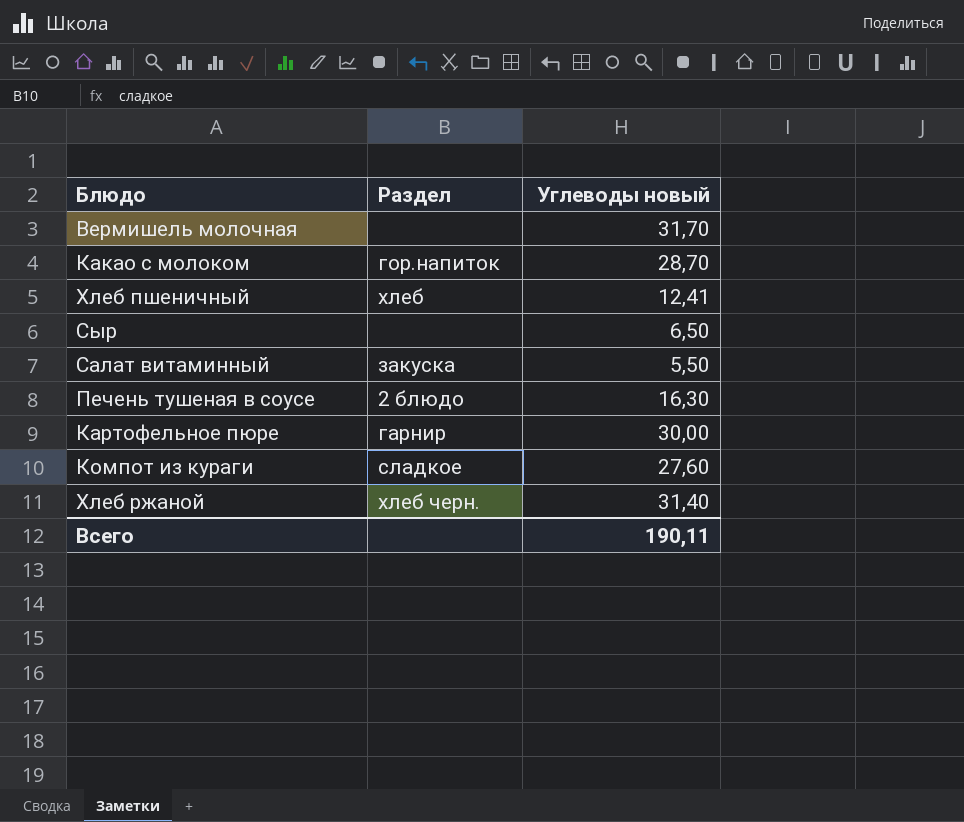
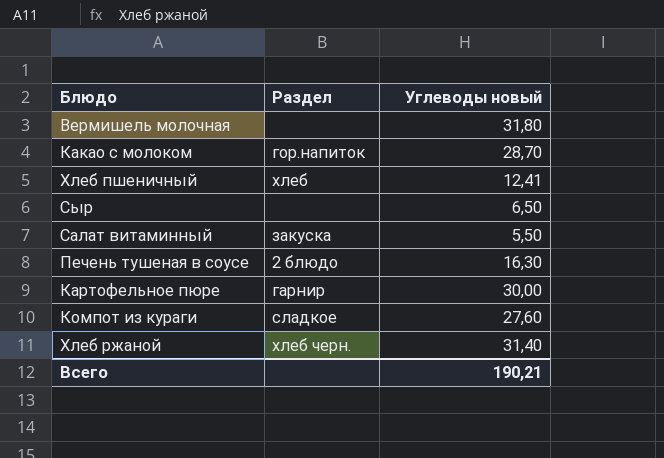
Вермишель молочная | Углеводы новый: 31,70 -> 31,80
Всего | Углеводы новый: 190,11 -> 190,21

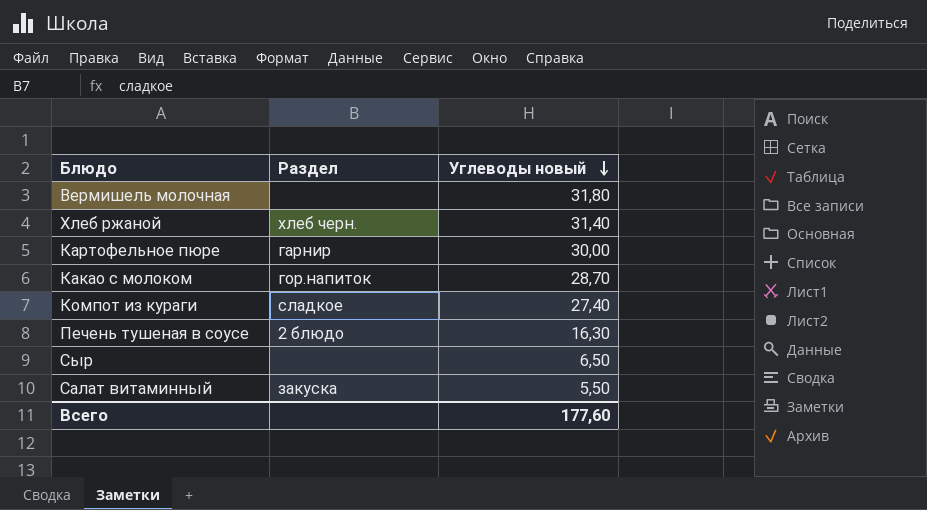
row order: none -> Углеводы новый descending
row Хлеб пшеничный: хлеб | 12,41 -> none
Компот из кураги | Углеводы новый: 27,60 -> 27,40
Всего | Углеводы новый: 190,21 -> 177,60

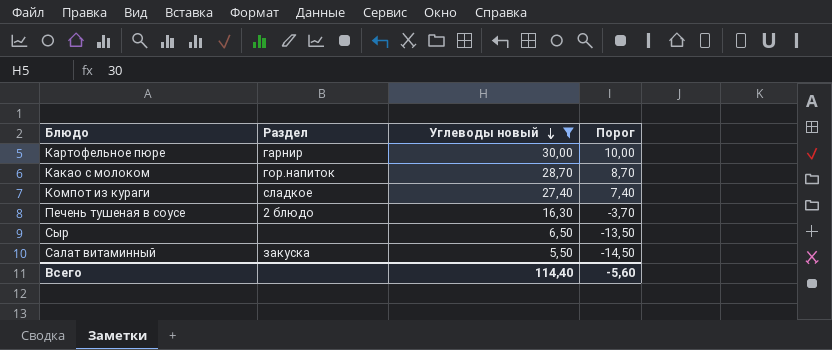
filter: none -> Углеводы новый <= 30,00
column Порог | formula: none -> [Углеводы новый] - 20
Всего | Углеводы новый: 177,60 -> 114,40

